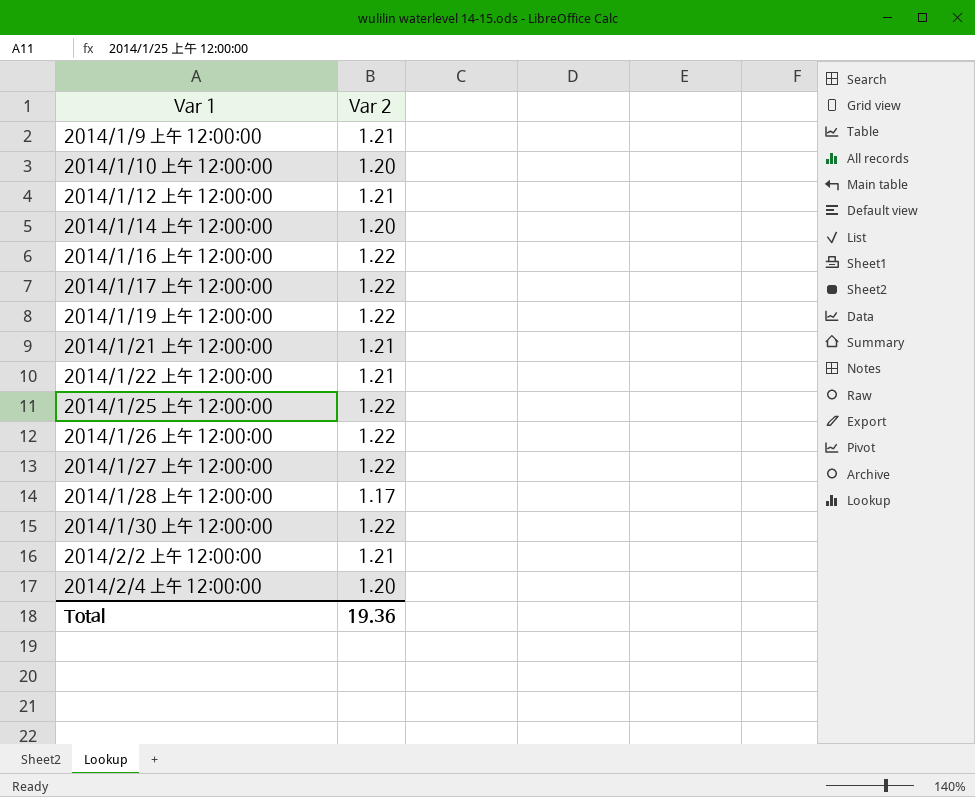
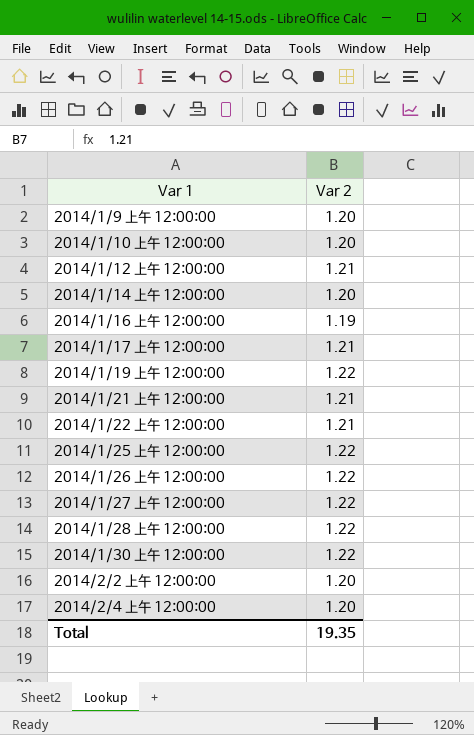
2014/1/9 上午 12:00:00 | Var 2: 1.21 -> 1.20
2014/1/16 上午 12:00:00 | Var 2: 1.22 -> 1.19
2014/1/17 上午 12:00:00 | Var 2: 1.22 -> 1.21
2014/1/28 上午 12:00:00 | Var 2: 1.17 -> 1.22
2014/2/2 上午 12:00:00 | Var 2: 1.21 -> 1.20
Total | Var 2: 19.36 -> 19.35

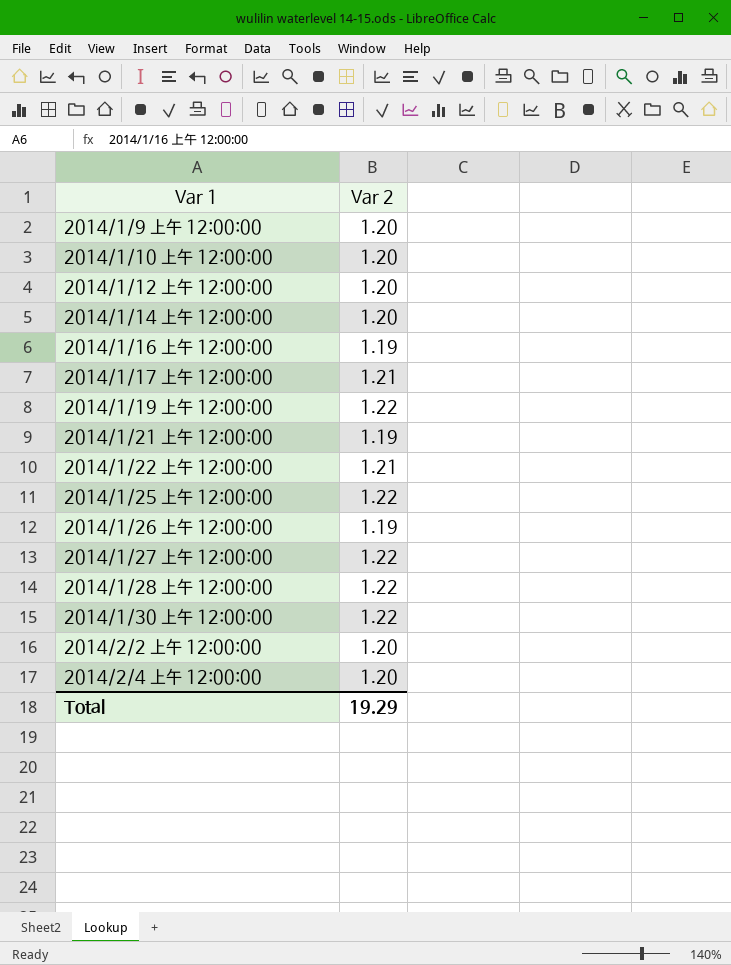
2014/1/12 上午 12:00:00 | Var 2: 1.21 -> 1.20
2014/1/21 上午 12:00:00 | Var 2: 1.21 -> 1.19
2014/1/26 上午 12:00:00 | Var 2: 1.22 -> 1.19
Total | Var 2: 19.35 -> 19.29

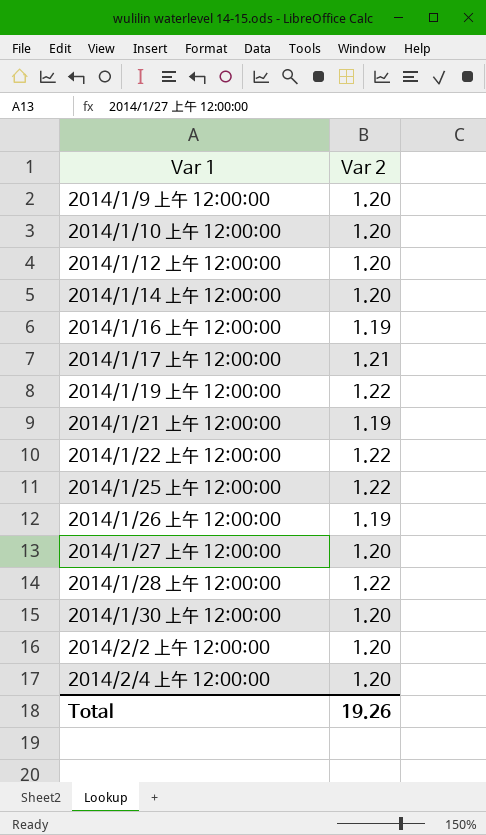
2014/1/22 上午 12:00:00 | Var 2: 1.21 -> 1.22
2014/1/27 上午 12:00:00 | Var 2: 1.22 -> 1.20
2014/1/30 上午 12:00:00 | Var 2: 1.22 -> 1.20
Total | Var 2: 19.29 -> 19.26

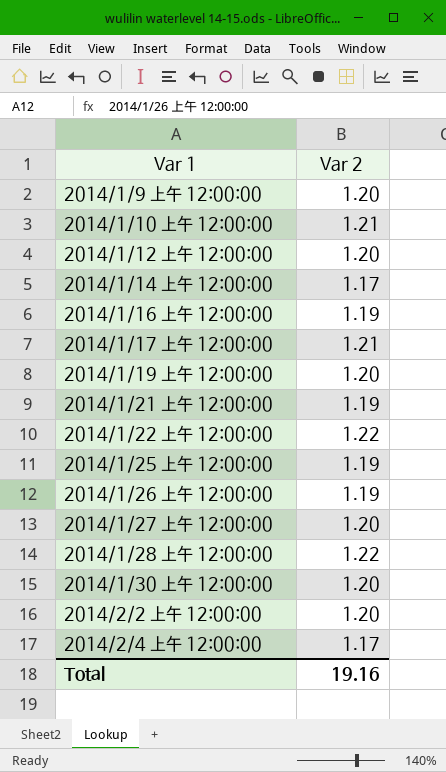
2014/1/10 上午 12:00:00 | Var 2: 1.20 -> 1.21
2014/1/14 上午 12:00:00 | Var 2: 1.20 -> 1.17
2014/1/19 上午 12:00:00 | Var 2: 1.22 -> 1.20
2014/1/25 上午 12:00:00 | Var 2: 1.22 -> 1.19
2014/2/4 上午 12:00:00 | Var 2: 1.20 -> 1.17
Total | Var 2: 19.26 -> 19.16

